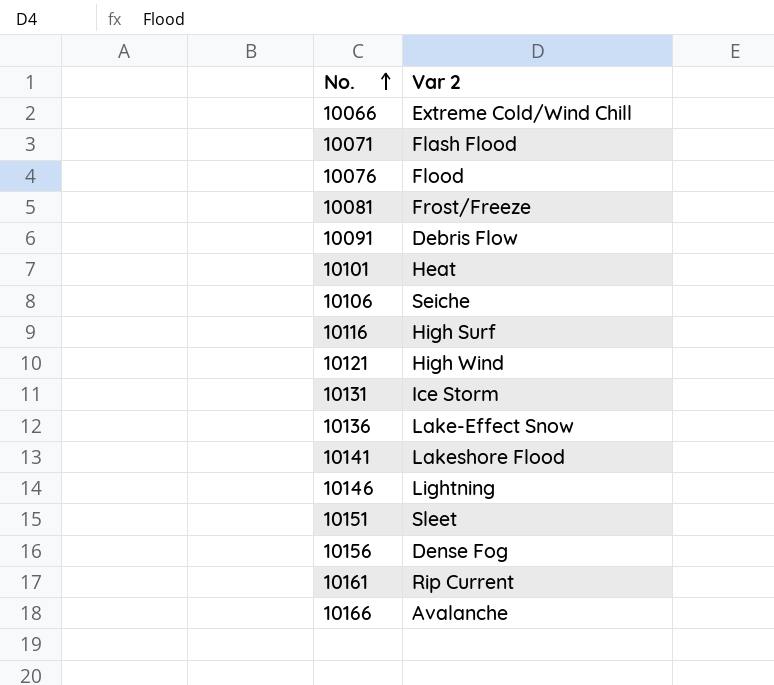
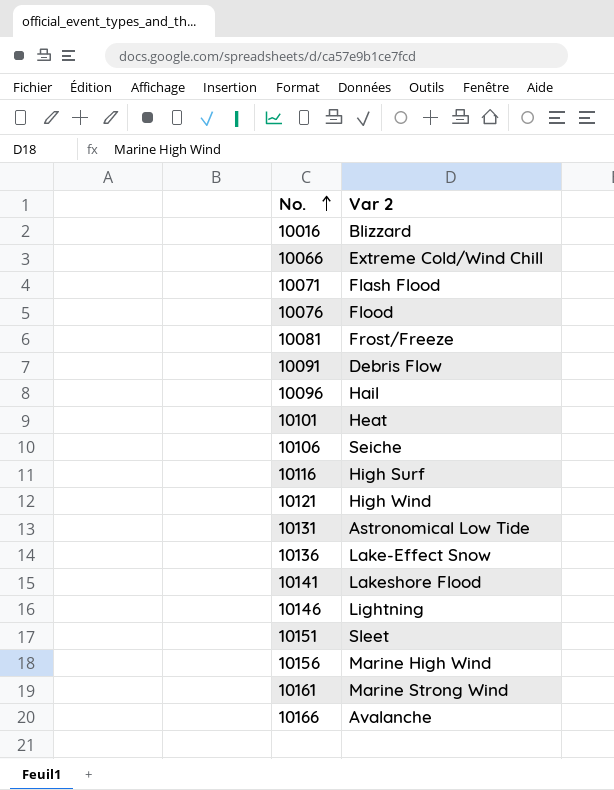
row 10016: none -> Blizzard
row 10096: none -> Hail
10131 | Var 2: Ice Storm -> Astronomical Low Tide
10156 | Var 2: Dense Fog -> Marine High Wind
10161 | Var 2: Rip Current -> Marine Strong Wind

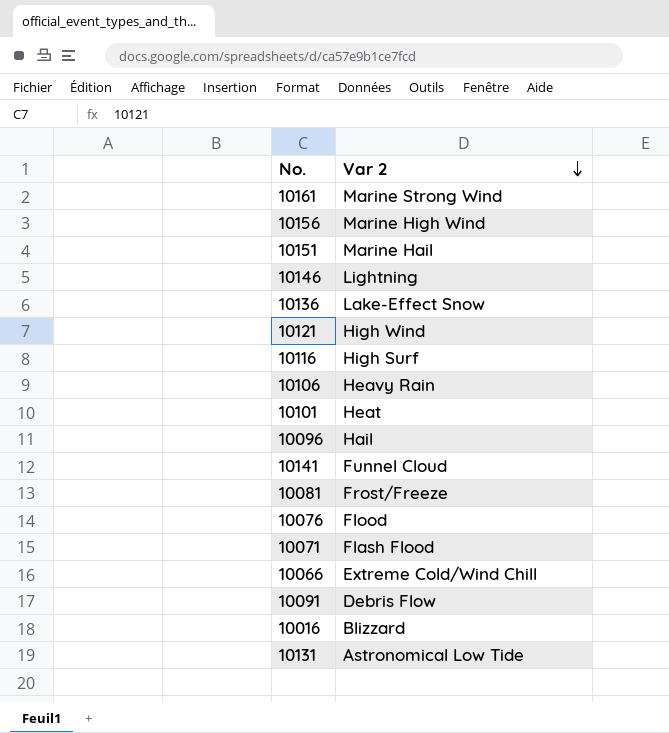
row order: No. ascending -> Var 2 descending
row 10166: Avalanche -> none
10151 | Var 2: Sleet -> Marine Hail
10106 | Var 2: Seiche -> Heavy Rain
10141 | Var 2: Lakeshore Flood -> Funnel Cloud

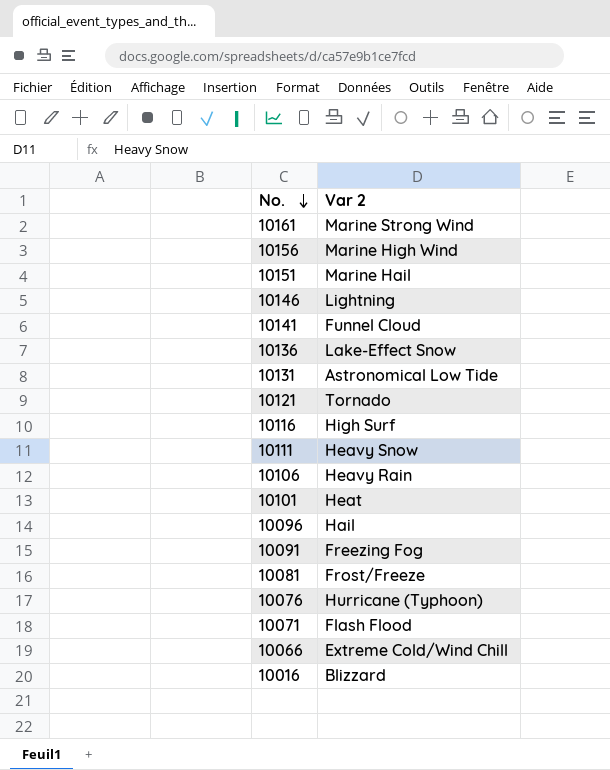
row order: Var 2 descending -> No. descending
10121 | Var 2: High Wind -> Tornado
row 10111: none -> Heavy Snow
10091 | Var 2: Debris Flow -> Freezing Fog
10076 | Var 2: Flood -> Hurricane (Typhoon)

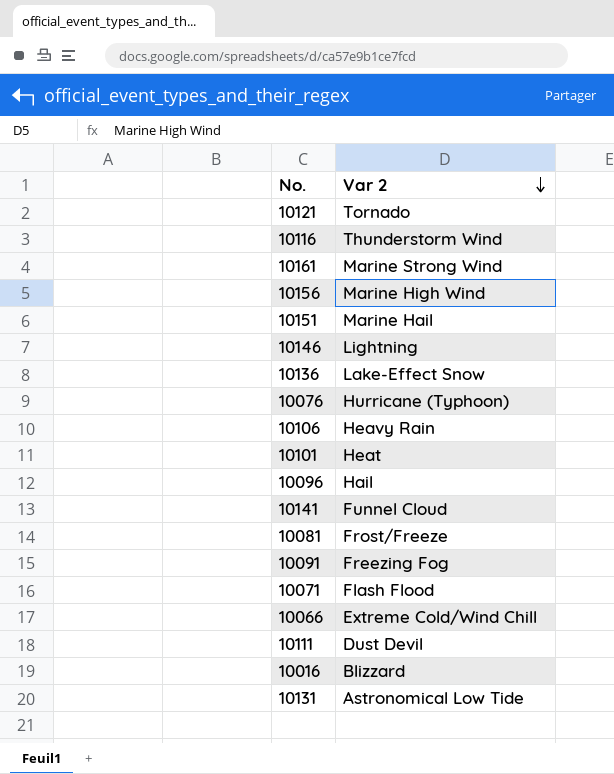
row order: No. descending -> Var 2 descending
10116 | Var 2: High Surf -> Thunderstorm Wind
10111 | Var 2: Heavy Snow -> Dust Devil

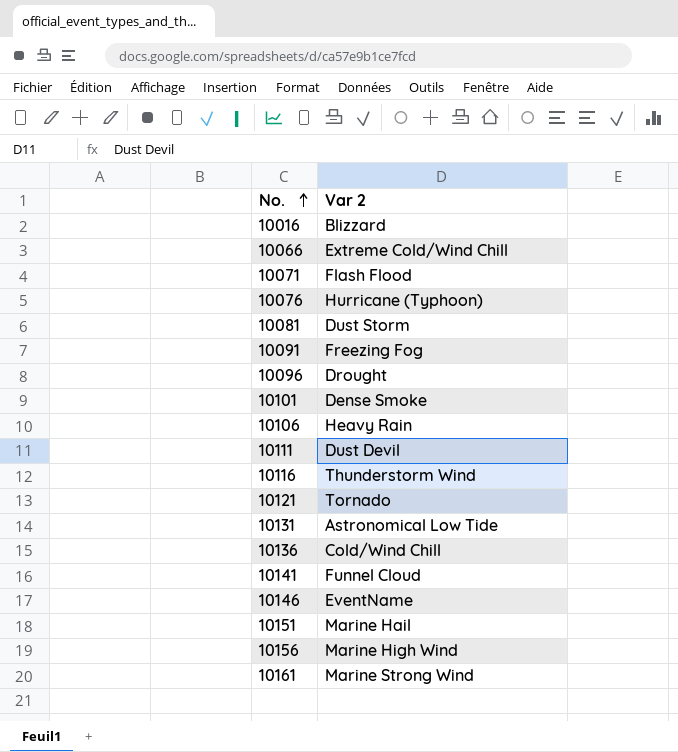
row order: Var 2 descending -> No. ascending
10081 | Var 2: Frost/Freeze -> Dust Storm
10096 | Var 2: Hail -> Drought
10101 | Var 2: Heat -> Dense Smoke
10136 | Var 2: Lake-Effect Snow -> Cold/Wind Chill
10146 | Var 2: Lightning -> EventName

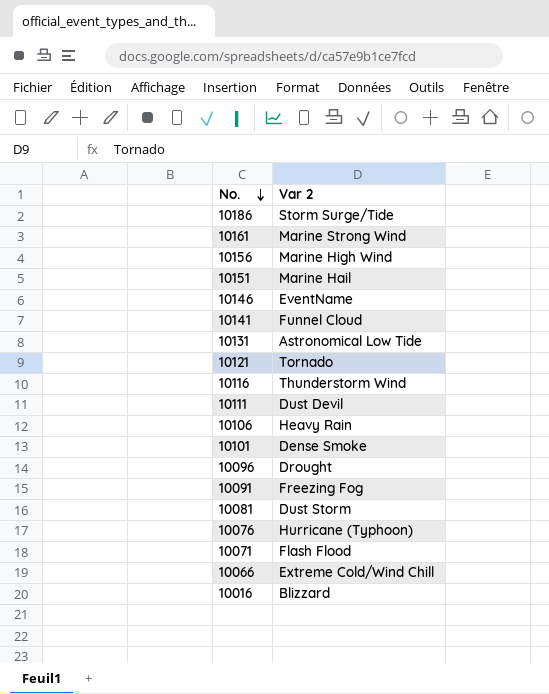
row order: No. ascending -> No. descending
row 10136: Cold/Wind Chill -> none
row 10186: none -> Storm Surge/Tide

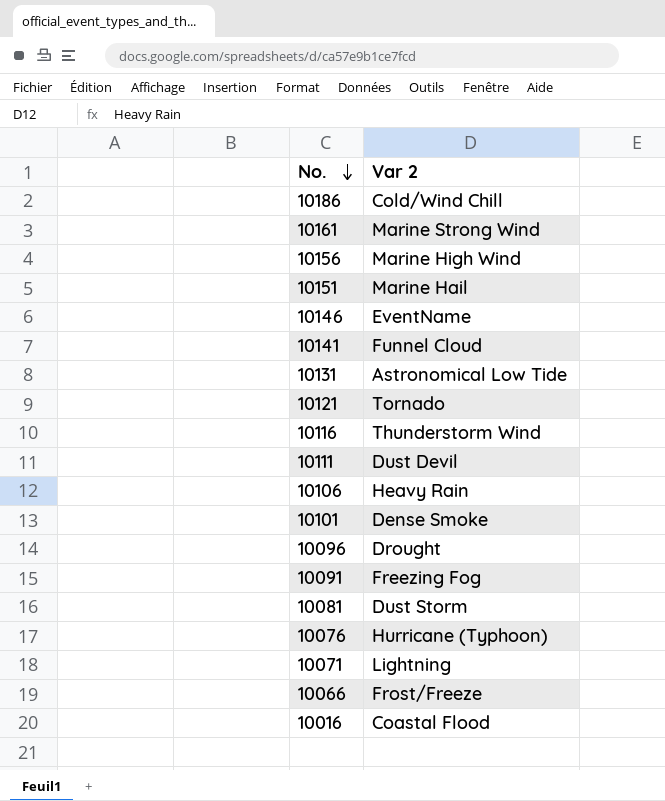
10186 | Var 2: Storm Surge/Tide -> Cold/Wind Chill
10071 | Var 2: Flash Flood -> Lightning
10066 | Var 2: Extreme Cold/Wind Chill -> Frost/Freeze
10016 | Var 2: Blizzard -> Coastal Flood

